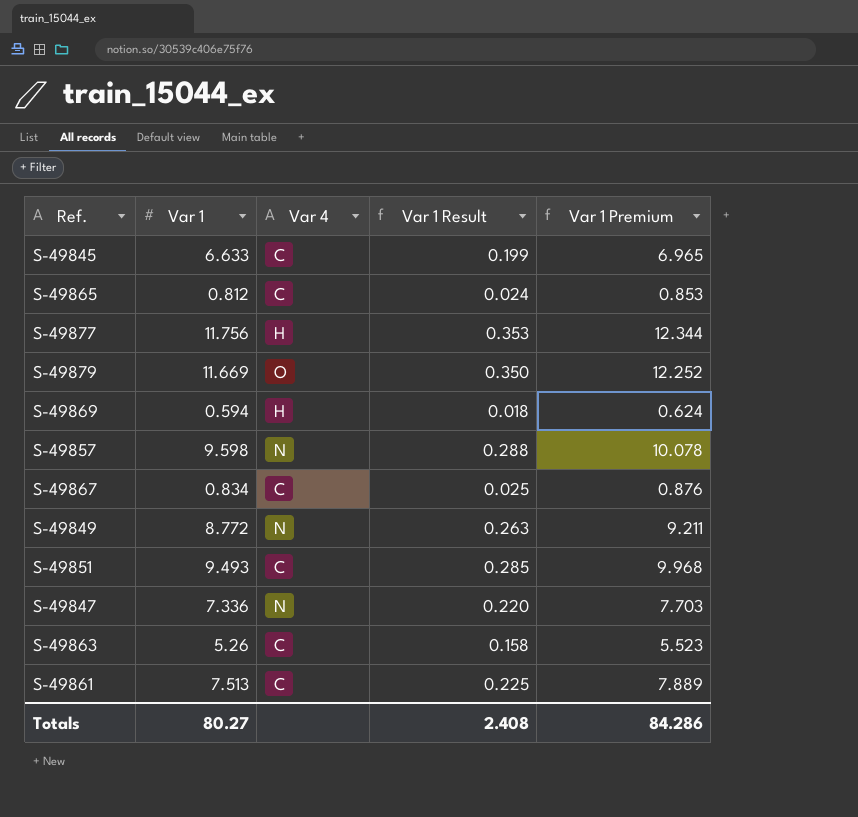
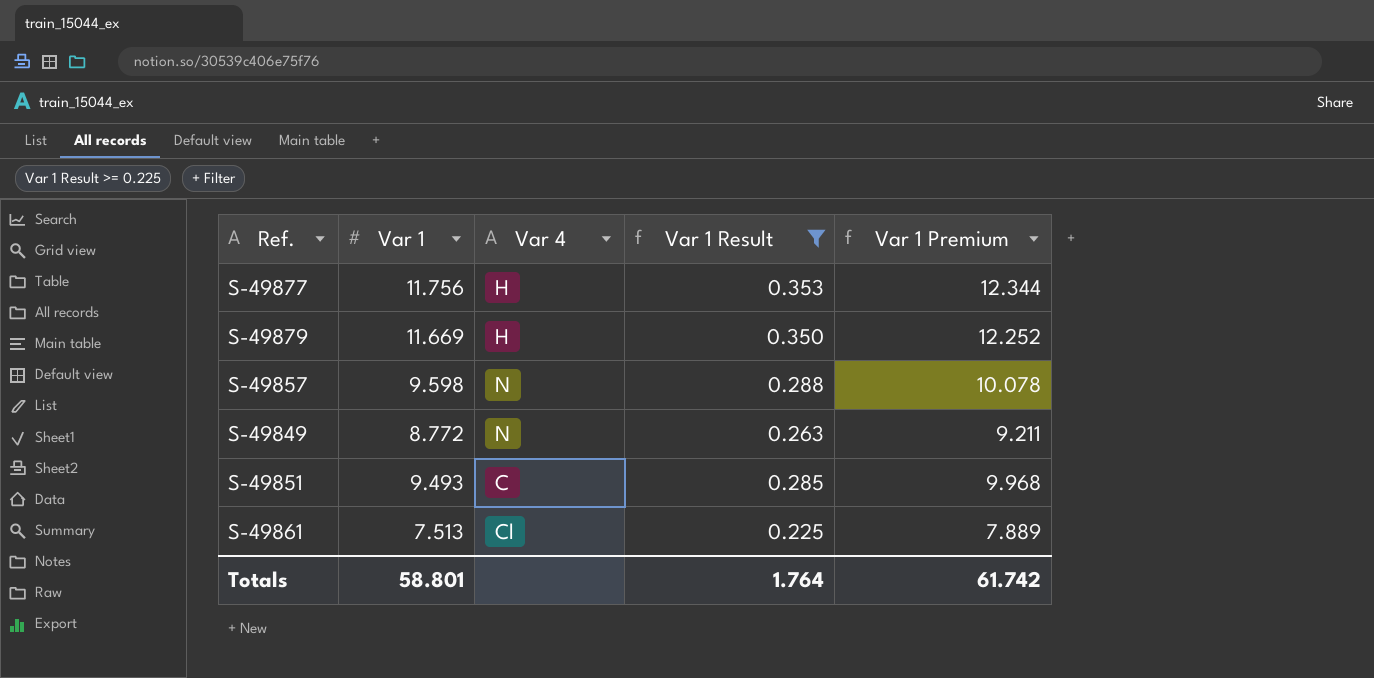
filter: none -> Var 1 Result >= 0.225
S-49879 | Var 4: O -> H
S-49861 | Var 4: C -> Cl
Totals | Var 1: 80.27 -> 58.801
Totals | Var 1 Result: 2.408 -> 1.764
Totals | Var 1 Premium: 84.286 -> 61.742

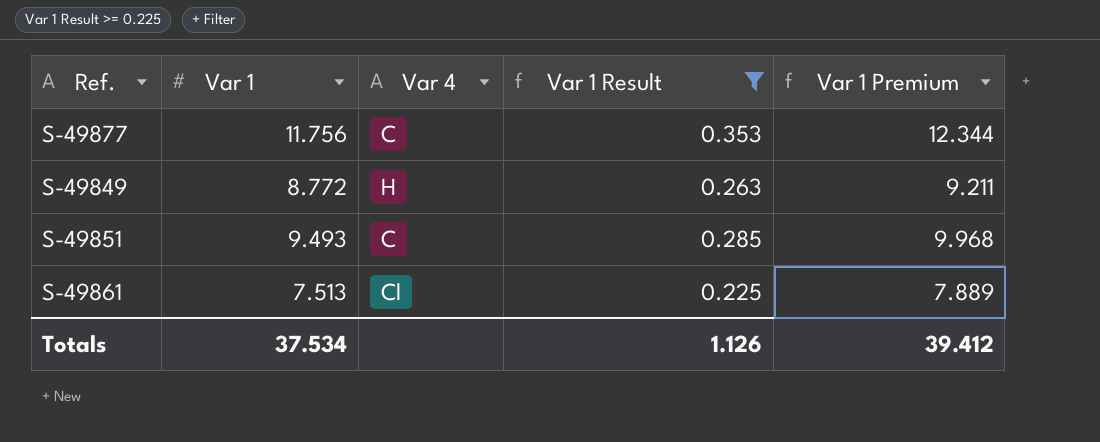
row S-49879: 11.669 | H | 0.350 | 12.252 -> none
row S-49857: 9.598 | N | 0.288 | 10.078 -> none
S-49877 | Var 4: H -> C
S-49849 | Var 4: N -> H
Totals | Var 1: 58.801 -> 37.534
Totals | Var 1 Result: 1.764 -> 1.126
Totals | Var 1 Premium: 61.742 -> 39.412

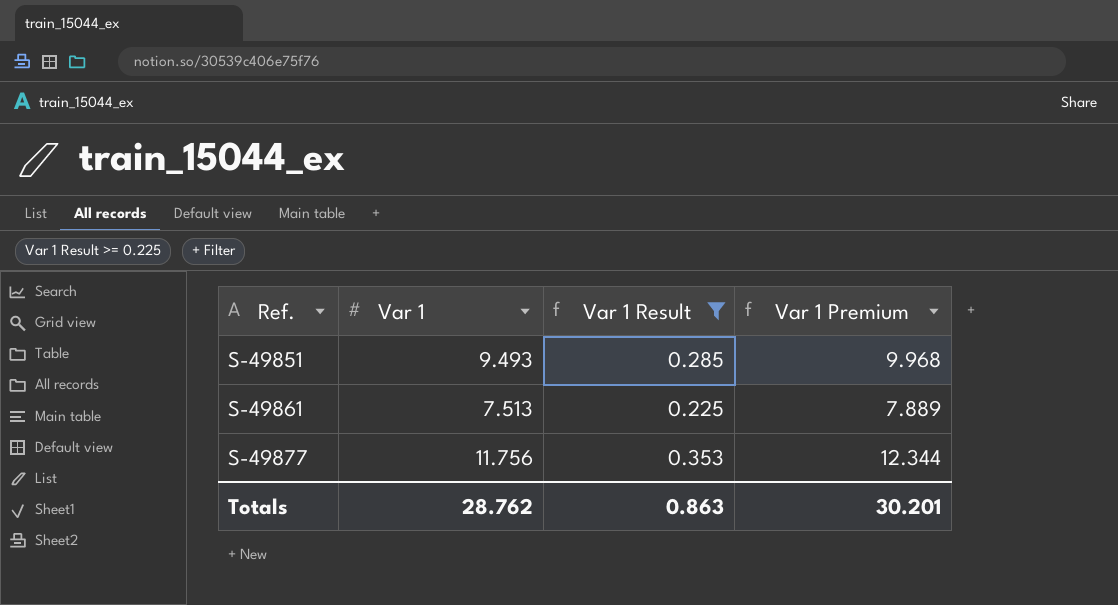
row order: none -> Ref. ascending
column Var 4 | position: 3 -> none
row S-49849: 8.772 | H | 0.263 | 9.211 -> none
Totals | Var 1: 37.534 -> 28.762
Totals | Var 1 Result: 1.126 -> 0.863
Totals | Var 1 Premium: 39.412 -> 30.201

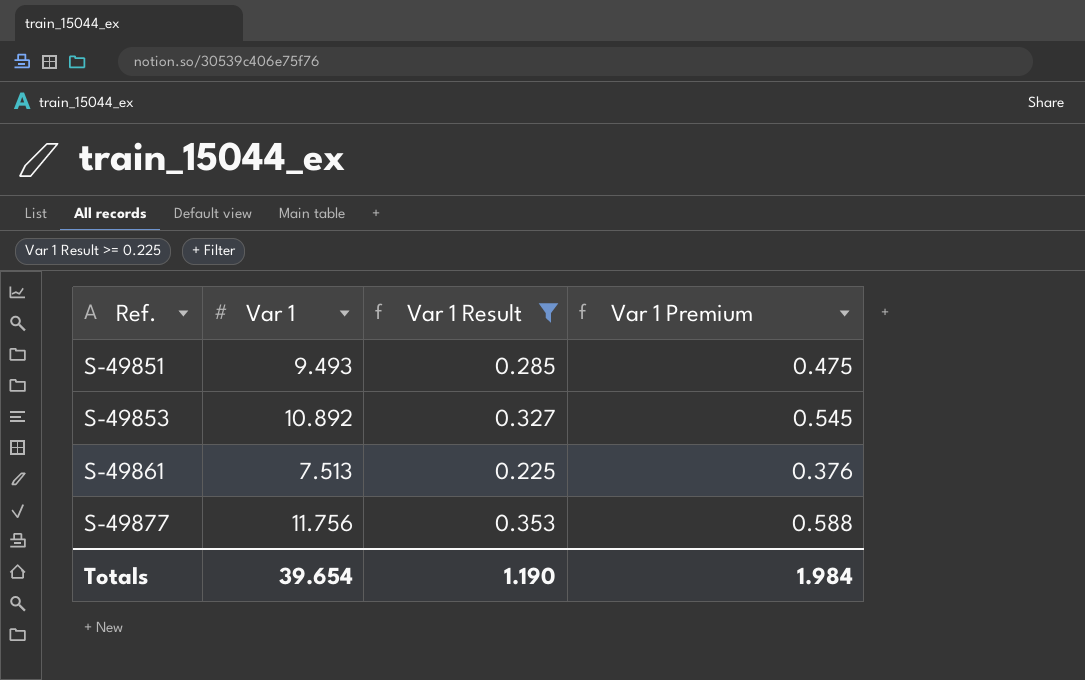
column Var 1 Premium | formula: [Var 1] * 1.05 -> [Var 1] * 0.05
row S-49853: none -> 10.892 | 0.327 | 0.545
Totals | Var 1: 28.762 -> 39.654
Totals | Var 1 Result: 0.863 -> 1.190
Totals | Var 1 Premium: 30.201 -> 1.984

